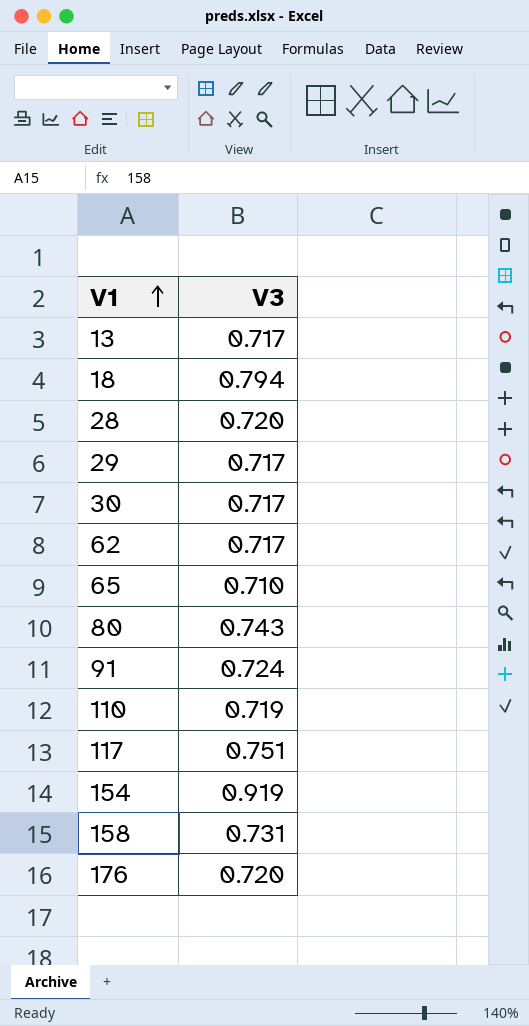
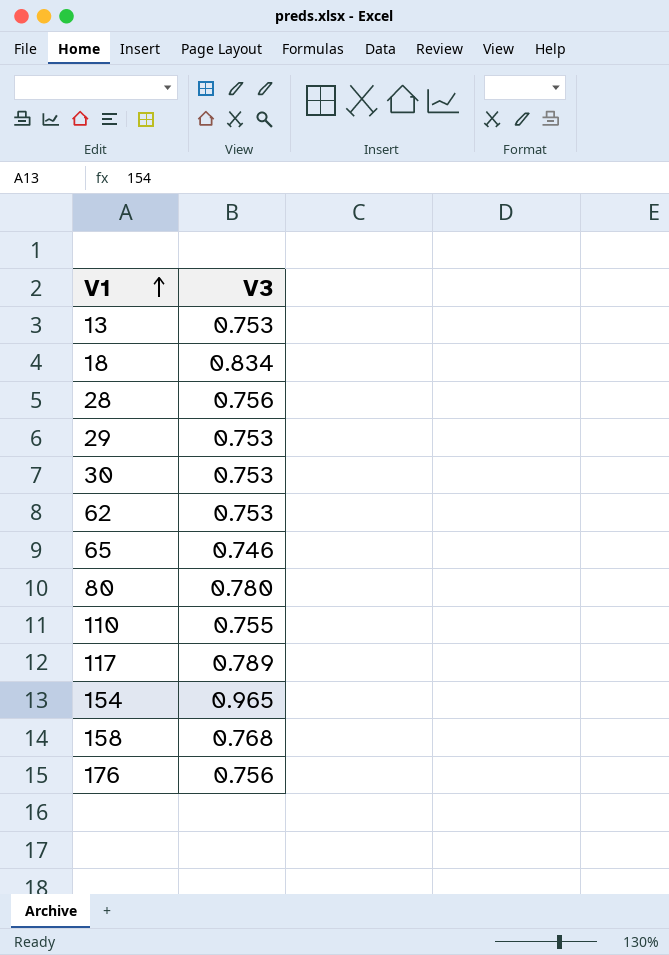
row 91: 0.724 -> none
13 | V3: 0.717 -> 0.753
18 | V3: 0.794 -> 0.834
28 | V3: 0.720 -> 0.756
29 | V3: 0.717 -> 0.753
30 | V3: 0.717 -> 0.753
62 | V3: 0.717 -> 0.753
65 | V3: 0.710 -> 0.746
80 | V3: 0.743 -> 0.780
110 | V3: 0.719 -> 0.755
117 | V3: 0.751 -> 0.789
154 | V3: 0.919 -> 0.965
158 | V3: 0.731 -> 0.768
176 | V3: 0.720 -> 0.756

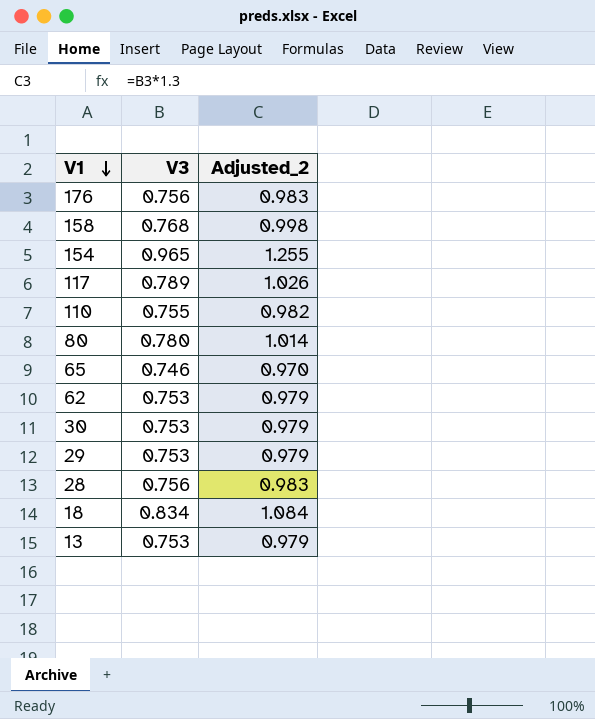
row order: V1 ascending -> V1 descending
column Adjusted_2 | formula: none -> [V3] * 1.3

